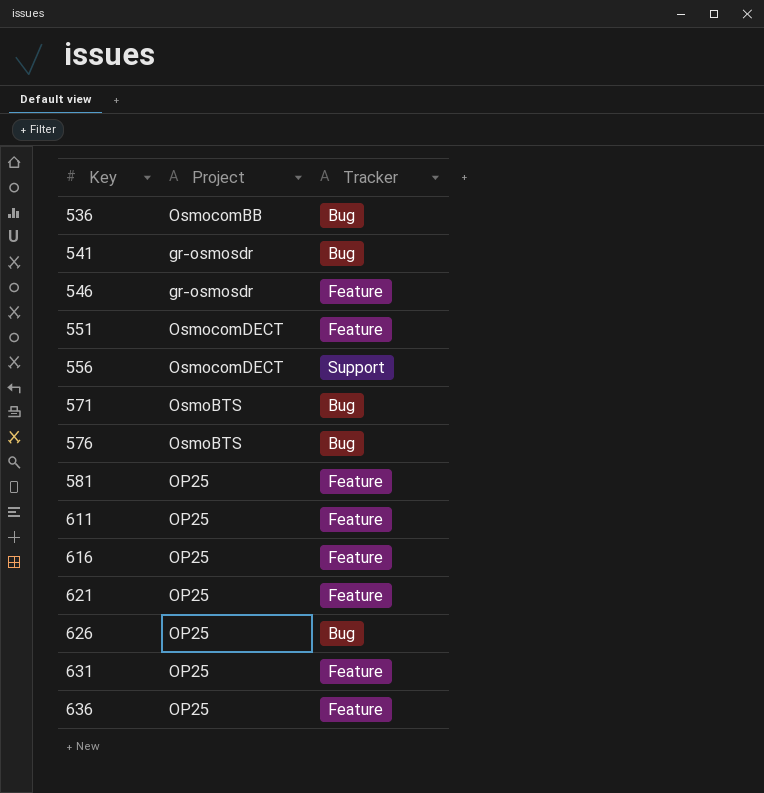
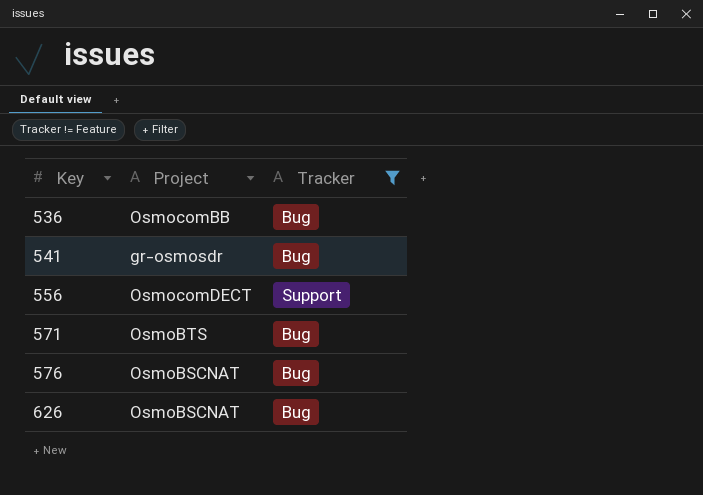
filter: none -> Tracker != Feature
576 | Project: OsmoBTS -> OsmoBSCNAT
626 | Project: OP25 -> OsmoBSCNAT

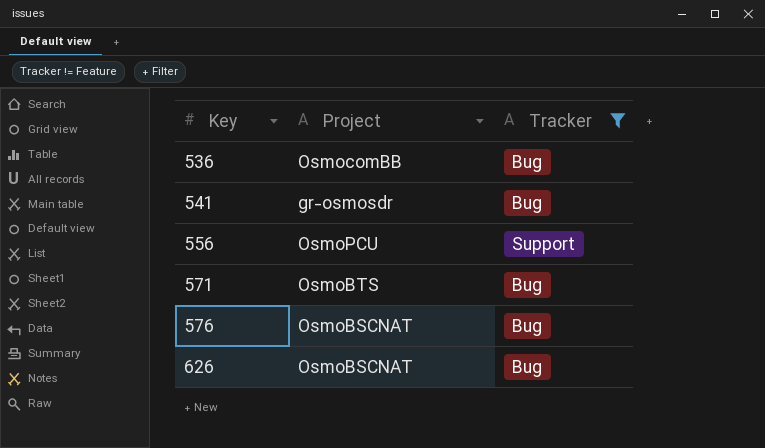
556 | Project: OsmocomDECT -> OsmoPCU

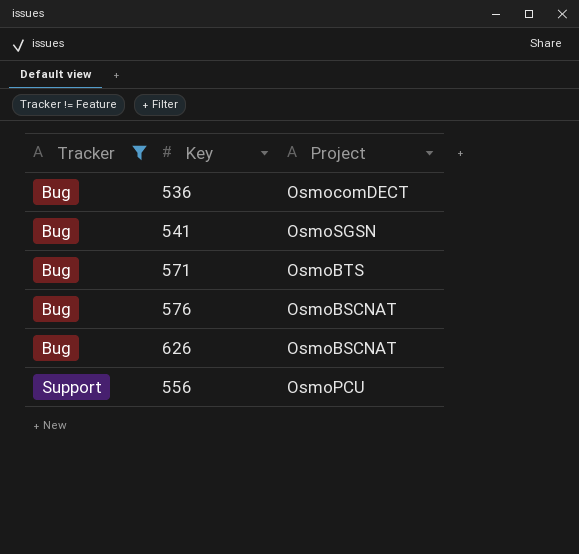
row order: Key ascending -> Tracker ascending
column Tracker | position: 3 -> 1
536 | Project: OsmocomBB -> OsmocomDECT
541 | Project: gr-osmosdr -> OsmoSGSN

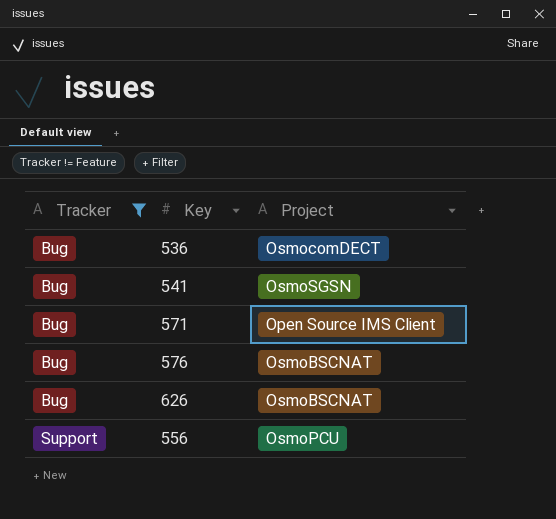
571 | Project: OsmoBTS -> Open Source IMS Client

